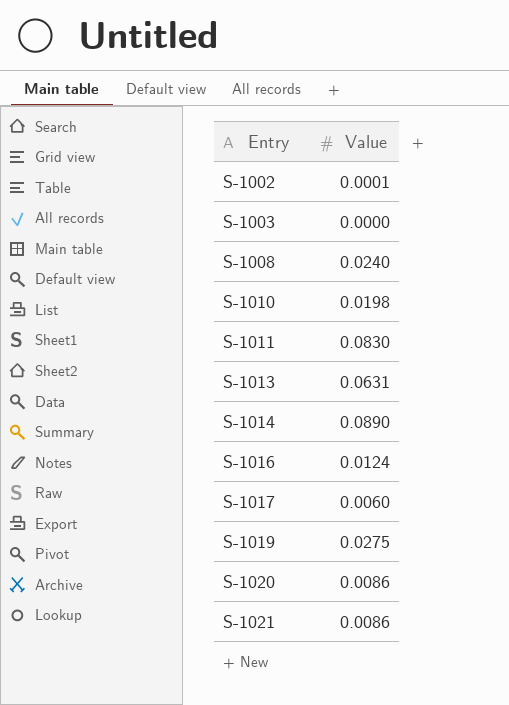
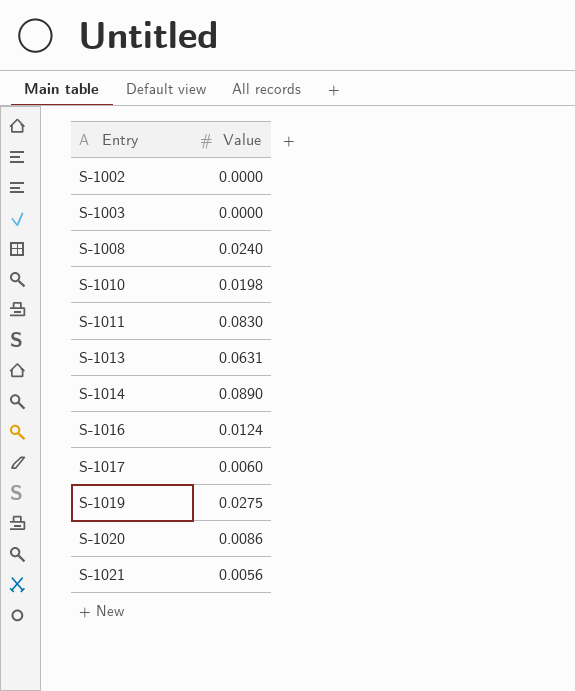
S-1002 | Value: 0.0001 -> 0.0000
S-1021 | Value: 0.0086 -> 0.0056

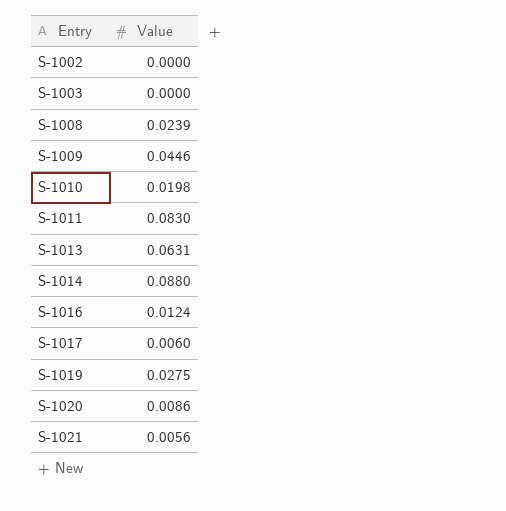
S-1008 | Value: 0.0240 -> 0.0239
row S-1009: none -> 0.0446
S-1014 | Value: 0.0890 -> 0.0880

